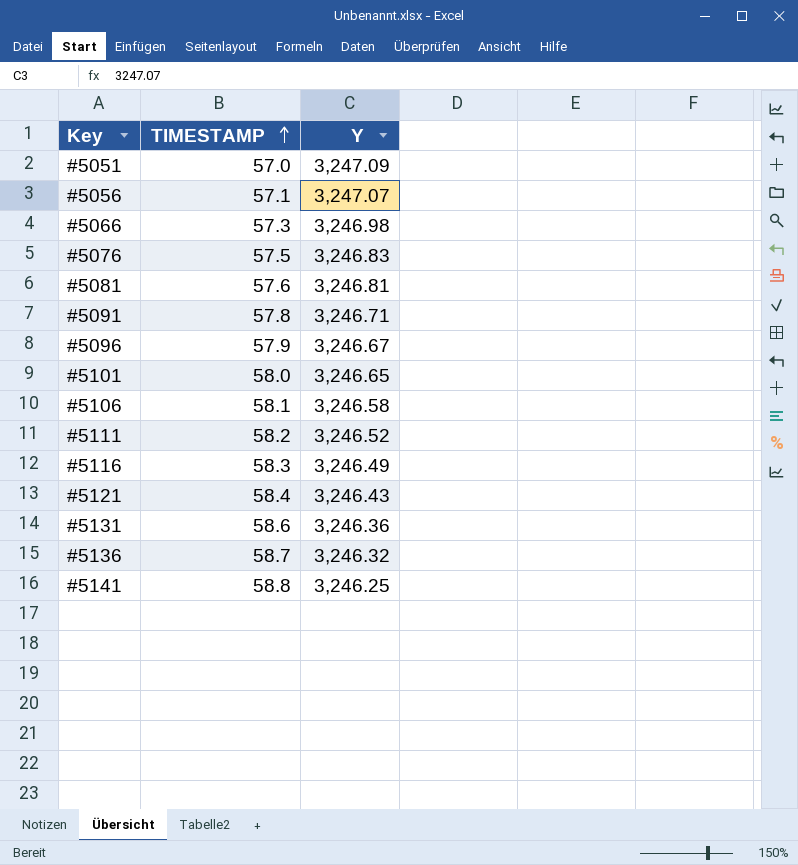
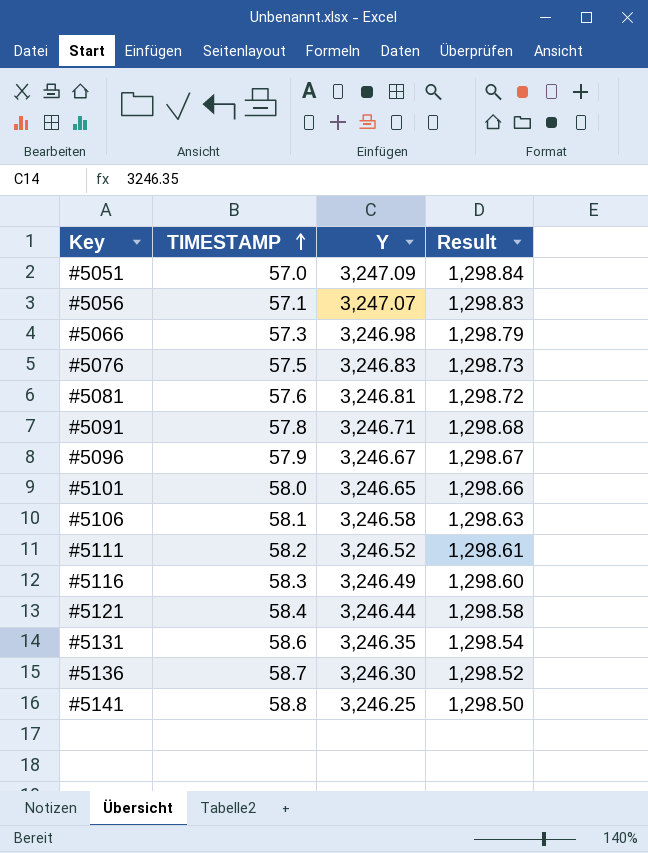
column Result | formula: none -> [Y] * 0.4
#5121 | Y: 3,246.43 -> 3,246.44
#5131 | Y: 3,246.36 -> 3,246.35
#5136 | Y: 3,246.32 -> 3,246.30

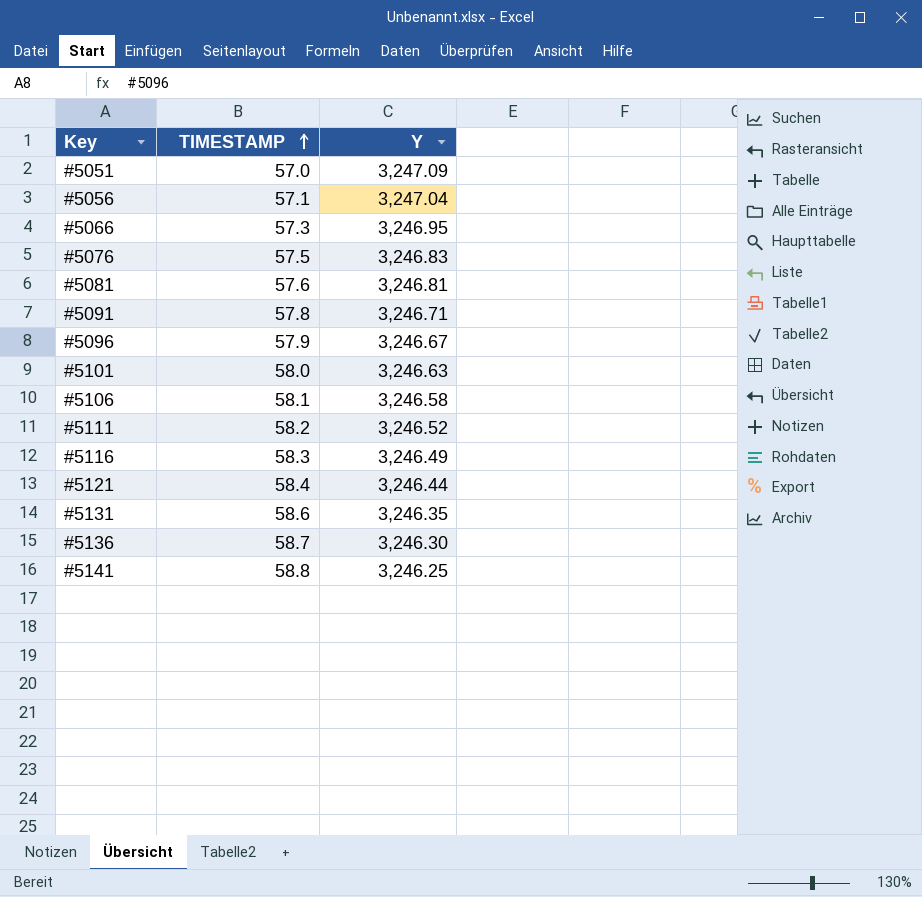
column Result | formula: [Y] * 0.4 -> none
#5056 | Y: 3,247.07 -> 3,247.04
#5066 | Y: 3,246.98 -> 3,246.95
#5101 | Y: 3,246.65 -> 3,246.63

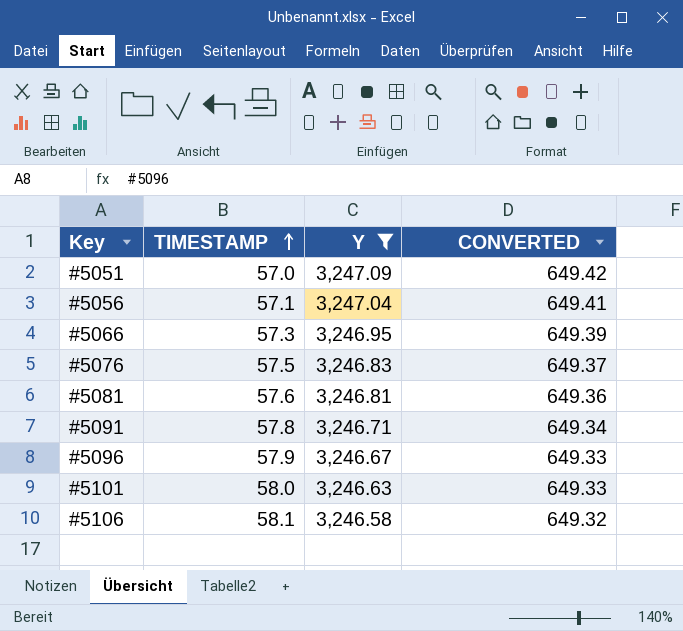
filter: none -> Y >= 3,246.58
column CONVERTED | formula: none -> [Y] * 0.2

